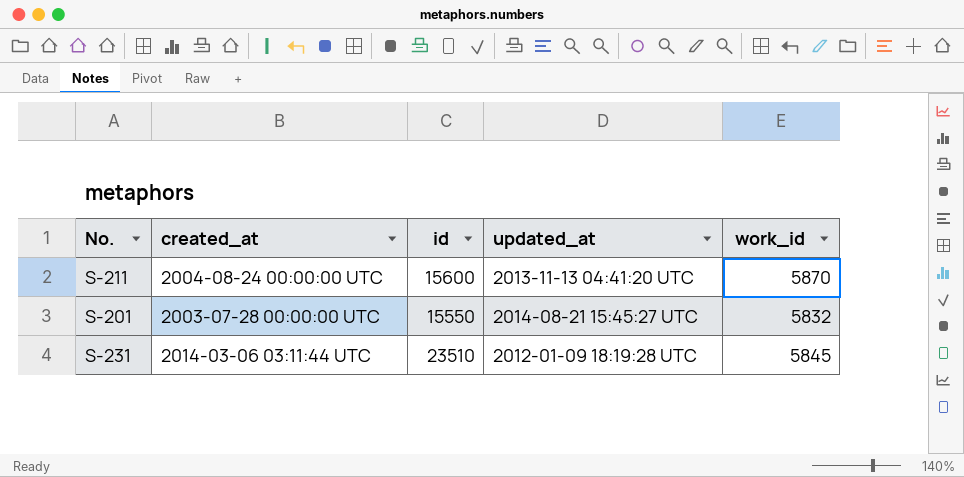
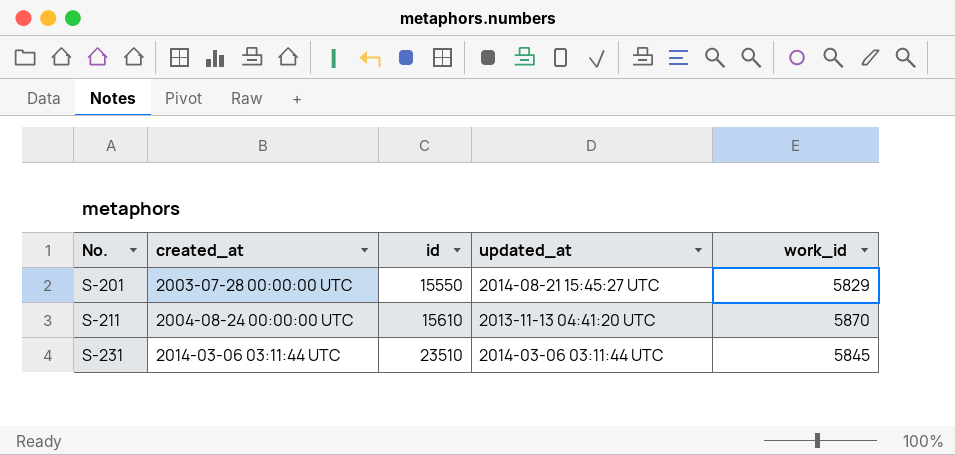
row order: none -> No. ascending
S-201 | work_id: 5832 -> 5829
S-211 | id: 15600 -> 15610
S-231 | updated_at: 2012-01-09 18:19:28 UTC -> 2014-03-06 03:11:44 UTC

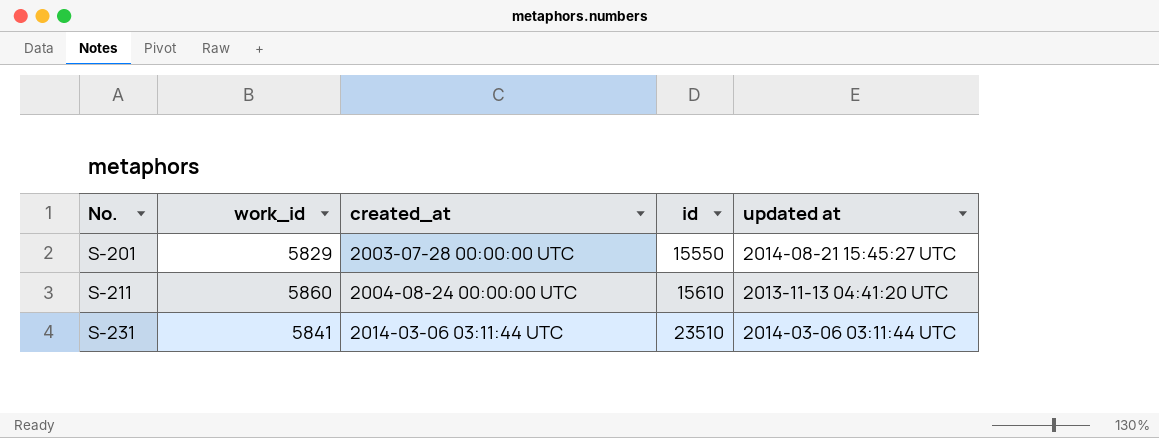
column work_id | position: 5 -> 2
column name: updated_at -> updated at
S-211 | work_id: 5870 -> 5860
S-231 | work_id: 5845 -> 5841

